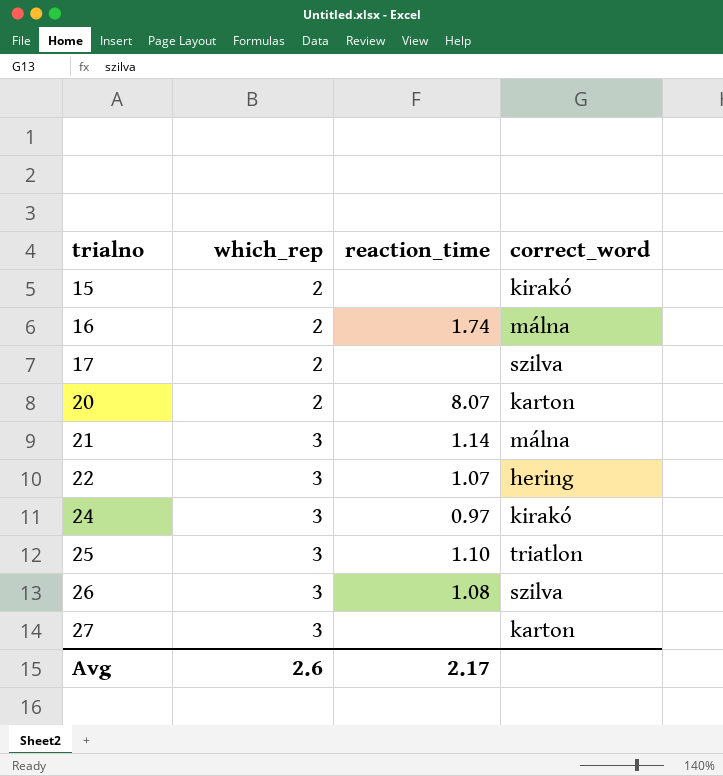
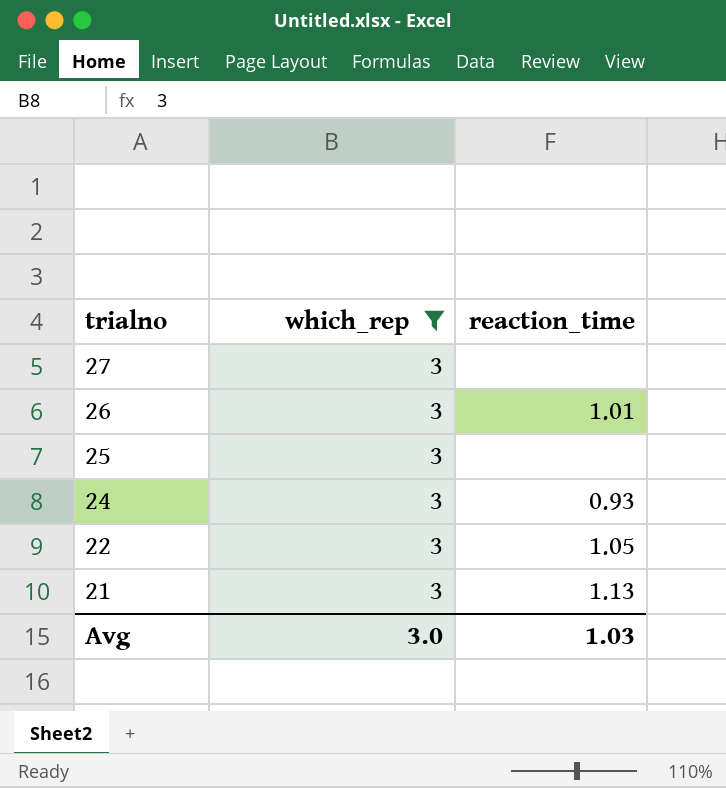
filter: none -> which_rep = 3
row order: trialno ascending -> trialno descending
column correct_word | position: 4 -> none
26 | reaction_time: 1.08 -> 1.01
25 | reaction_time: 1.10 -> none
24 | reaction_time: 0.97 -> 0.93
22 | reaction_time: 1.07 -> 1.05
21 | reaction_time: 1.14 -> 1.13
Avg | which_rep: 2.6 -> 3.0
Avg | reaction_time: 2.17 -> 1.03

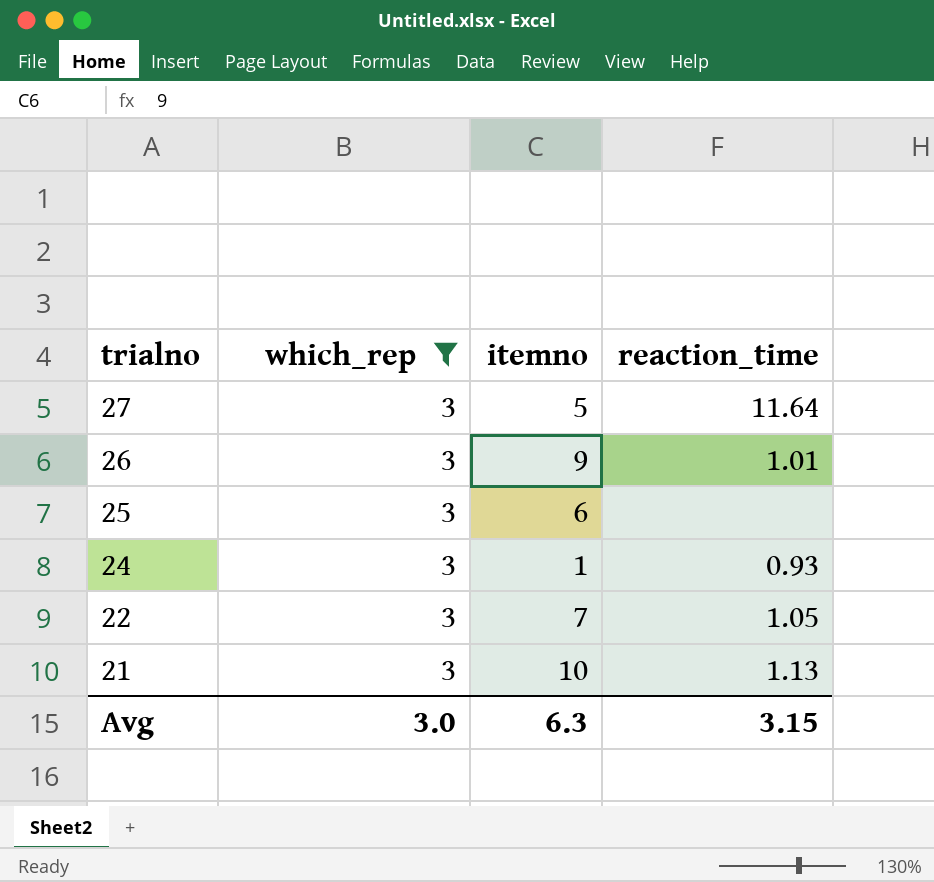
column itemno | position: none -> 3
27 | reaction_time: none -> 11.64
Avg | reaction_time: 1.03 -> 3.15

